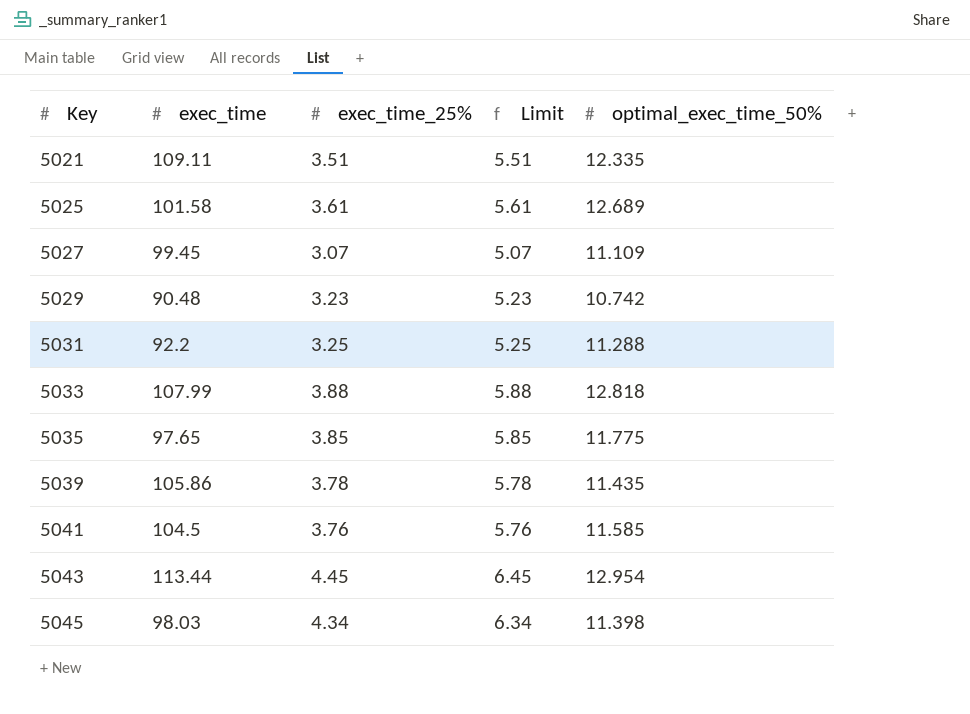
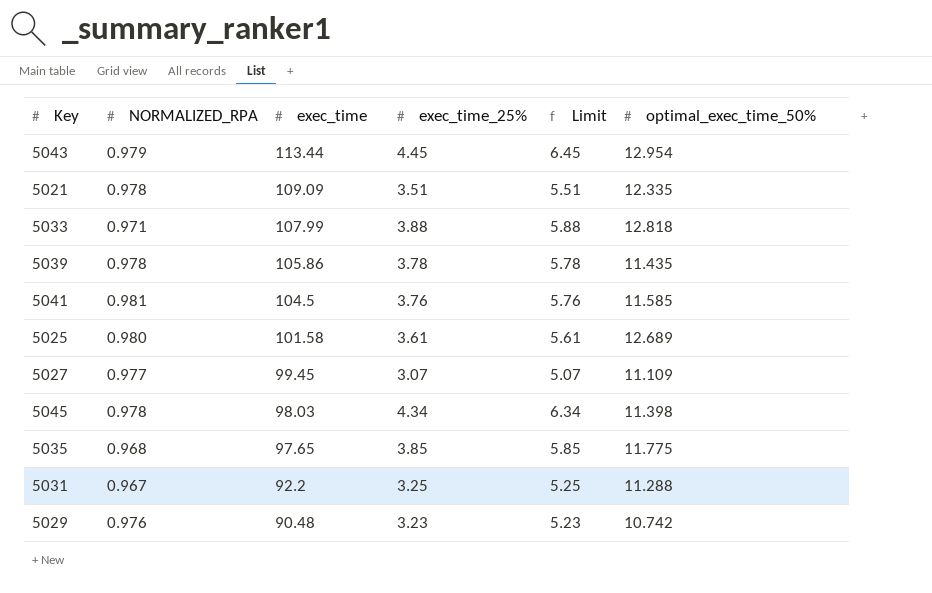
row order: Key ascending -> exec_time descending
column NORMALIZED_RPA | position: none -> 2
5021 | exec_time: 109.11 -> 109.09

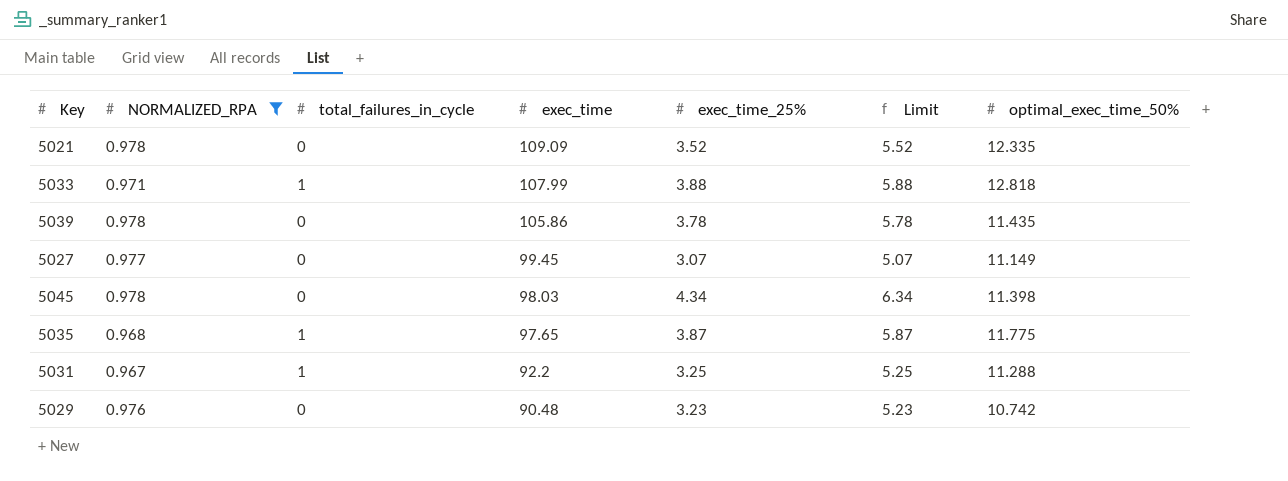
filter: none -> NORMALIZED_RPA <= 0.978
column total_failures_in_cycle | position: none -> 3
5021 | exec_time_25%: 3.51 -> 3.52
5021 | Limit: 5.51 -> 5.52
5027 | optimal_exec_time_50%: 11.109 -> 11.149
5035 | exec_time_25%: 3.85 -> 3.87
5035 | Limit: 5.85 -> 5.87

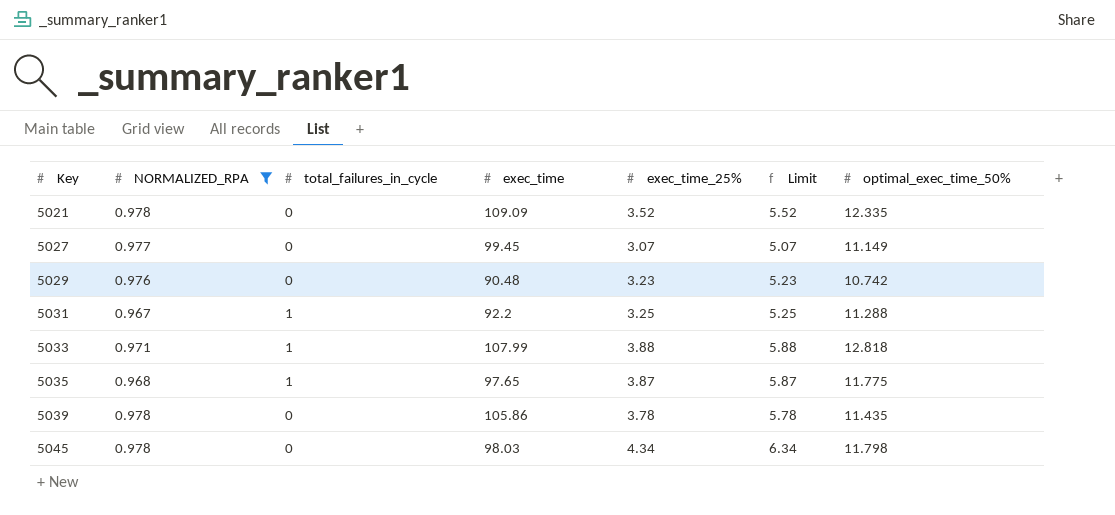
row order: exec_time descending -> Key ascending
5045 | optimal_exec_time_50%: 11.398 -> 11.798

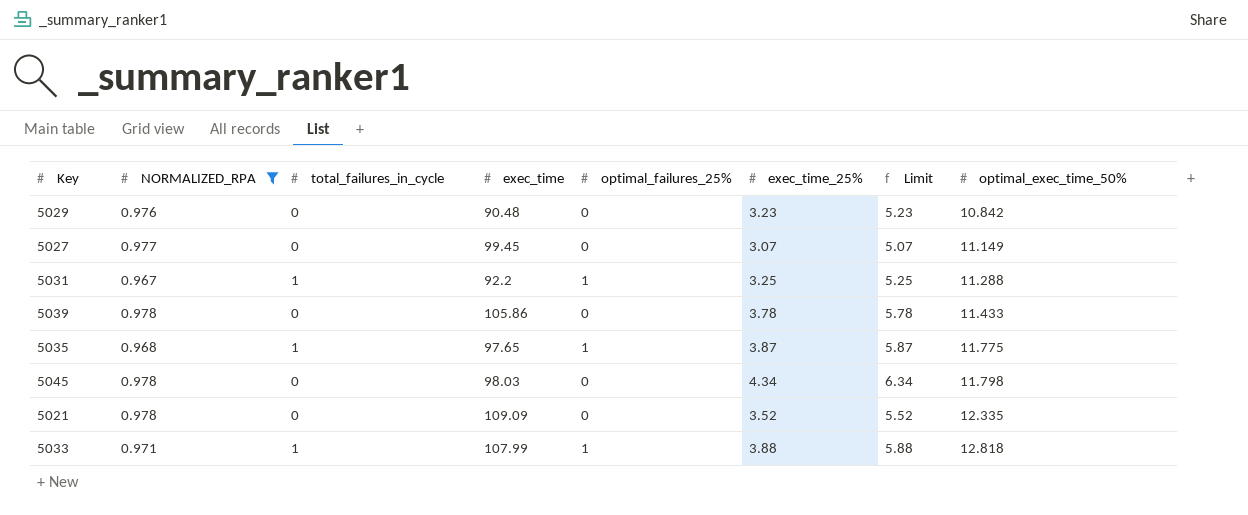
row order: Key ascending -> optimal_exec_time_50% ascending
column optimal_failures_25% | position: none -> 5
5029 | optimal_exec_time_50%: 10.742 -> 10.842
5039 | optimal_exec_time_50%: 11.435 -> 11.433

